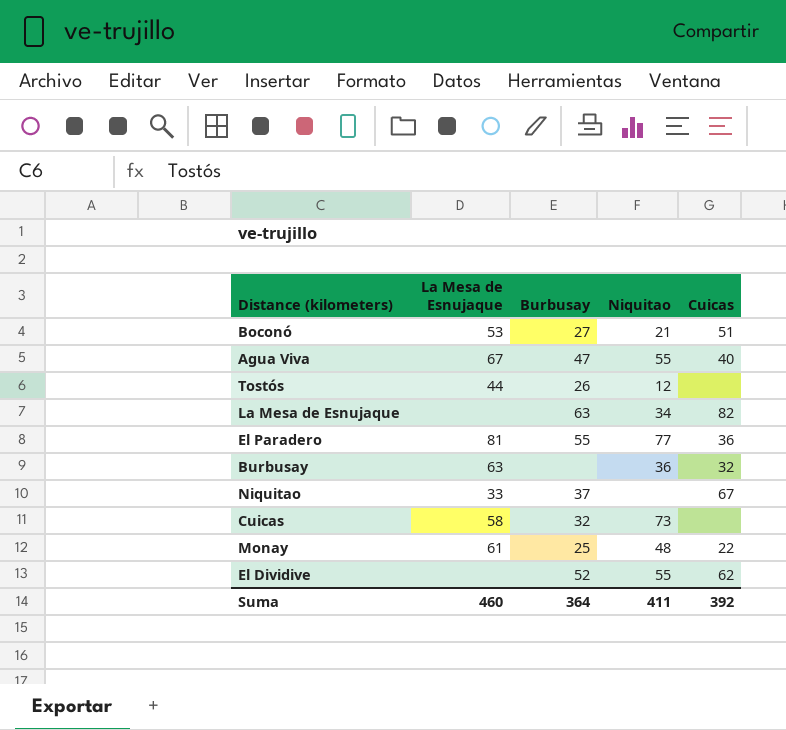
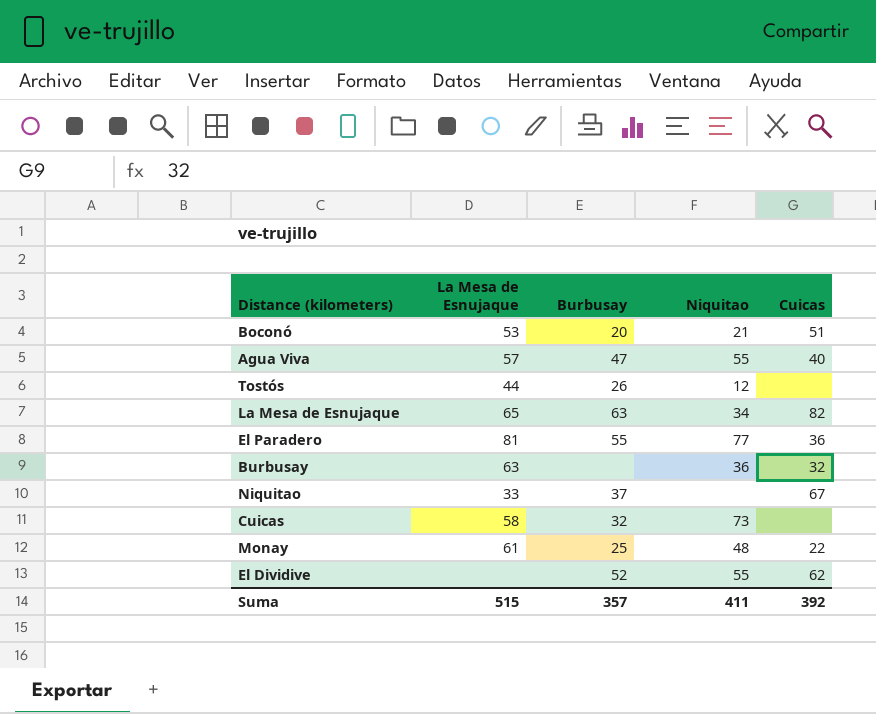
Boconó | Burbusay: 27 -> 20
Agua Viva | La Mesa de Esnujaque: 67 -> 57
La Mesa de Esnujaque | La Mesa de Esnujaque: none -> 65
Suma | La Mesa de Esnujaque: 460 -> 515
Suma | Burbusay: 364 -> 357

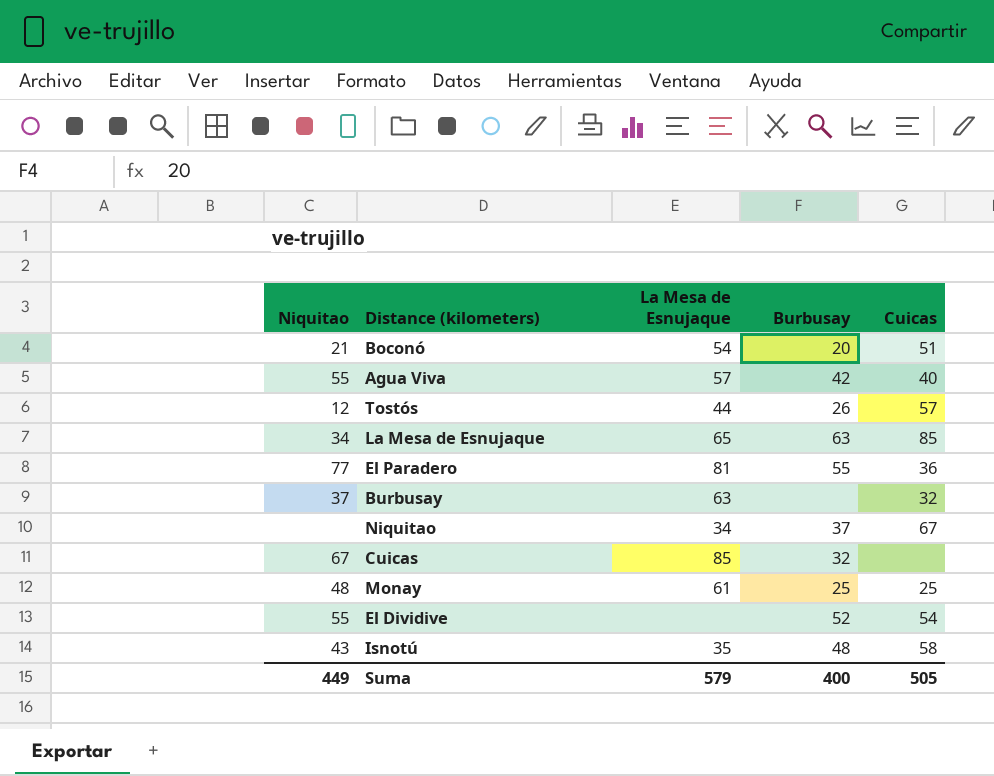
column Niquitao | position: 4 -> 1
Boconó | La Mesa de Esnujaque: 53 -> 54
Agua Viva | Burbusay: 47 -> 42
Tostós | Cuicas: none -> 57
La Mesa de Esnujaque | Cuicas: 82 -> 85
Burbusay | Niquitao: 36 -> 37
Niquitao | La Mesa de Esnujaque: 33 -> 34
Cuicas | Niquitao: 73 -> 67
Cuicas | La Mesa de Esnujaque: 58 -> 85
Monay | Cuicas: 22 -> 25
El Dividive | Cuicas: 62 -> 54
row Isnotú: none -> 43 | 35 | 48 | 58
Suma | Niquitao: 411 -> 449
Suma | La Mesa de Esnujaque: 515 -> 579
Suma | Burbusay: 357 -> 400
Suma | Cuicas: 392 -> 505

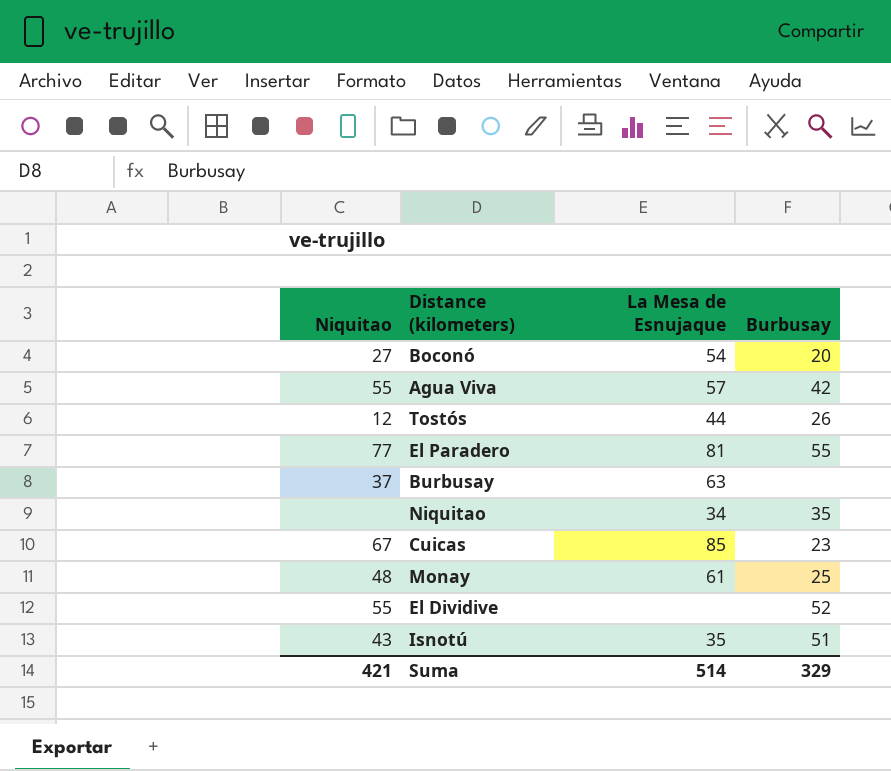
column Cuicas | position: 5 -> none
row La Mesa de Esnujaque: 34 | 65 | 63 | 85 -> none
Boconó | Niquitao: 21 -> 27
Niquitao | Burbusay: 37 -> 35
Cuicas | Burbusay: 32 -> 23
Isnotú | Burbusay: 48 -> 51
Suma | Niquitao: 449 -> 421
Suma | La Mesa de Esnujaque: 579 -> 514
Suma | Burbusay: 400 -> 329

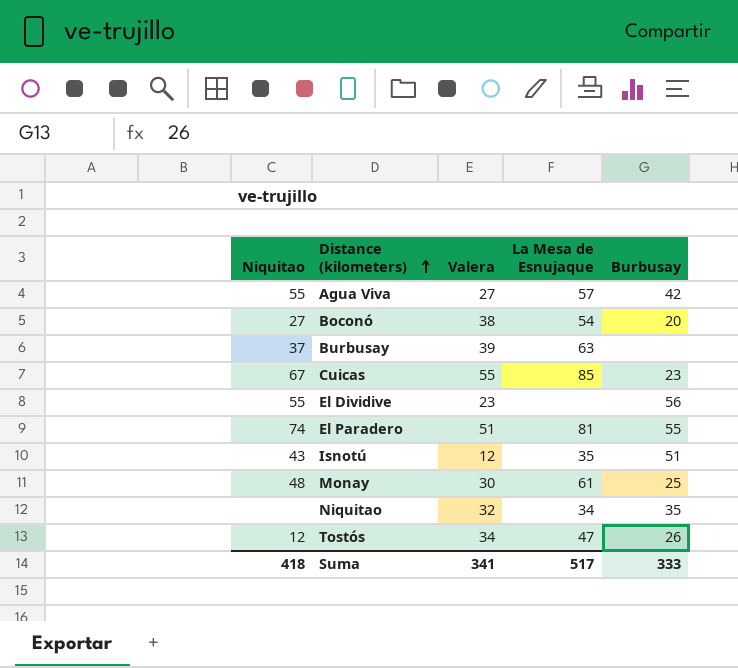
row order: none -> Distance (kilometers) ascending
column Valera | position: none -> 3
El Dividive | Burbusay: 52 -> 56
El Paradero | Niquitao: 77 -> 74
Tostós | La Mesa de Esnujaque: 44 -> 47
Suma | Niquitao: 421 -> 418
Suma | La Mesa de Esnujaque: 514 -> 517
Suma | Burbusay: 329 -> 333

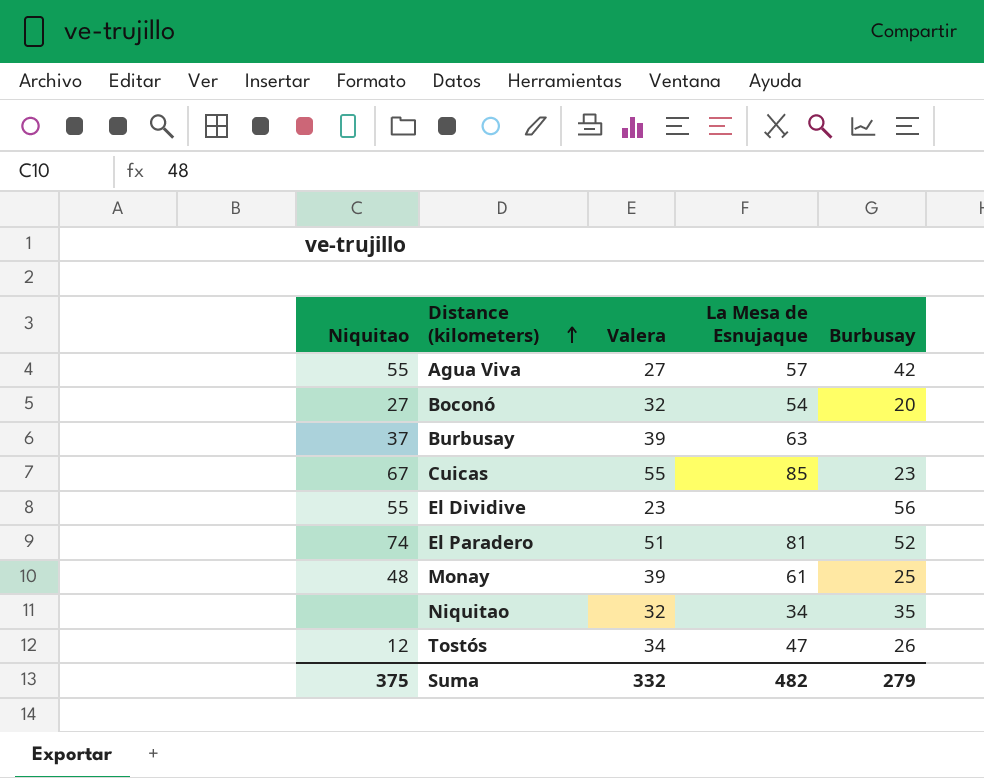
row Isnotú: 43 | 12 | 35 | 51 -> none
Boconó | Valera: 38 -> 32
El Paradero | Burbusay: 55 -> 52
Monay | Valera: 30 -> 39
Suma | Niquitao: 418 -> 375
Suma | Valera: 341 -> 332
Suma | La Mesa de Esnujaque: 517 -> 482
Suma | Burbusay: 333 -> 279

